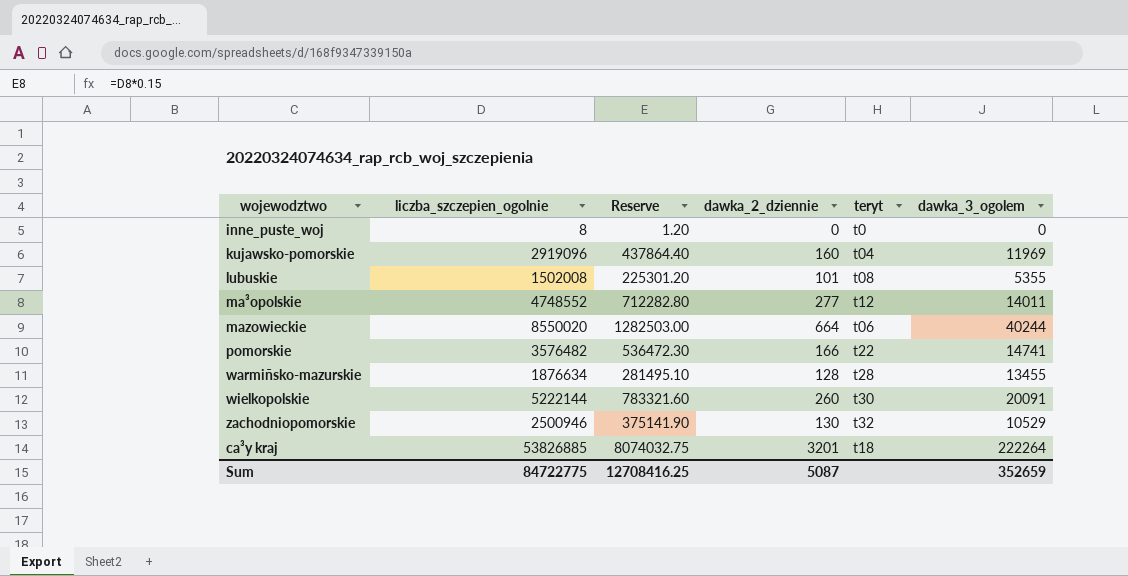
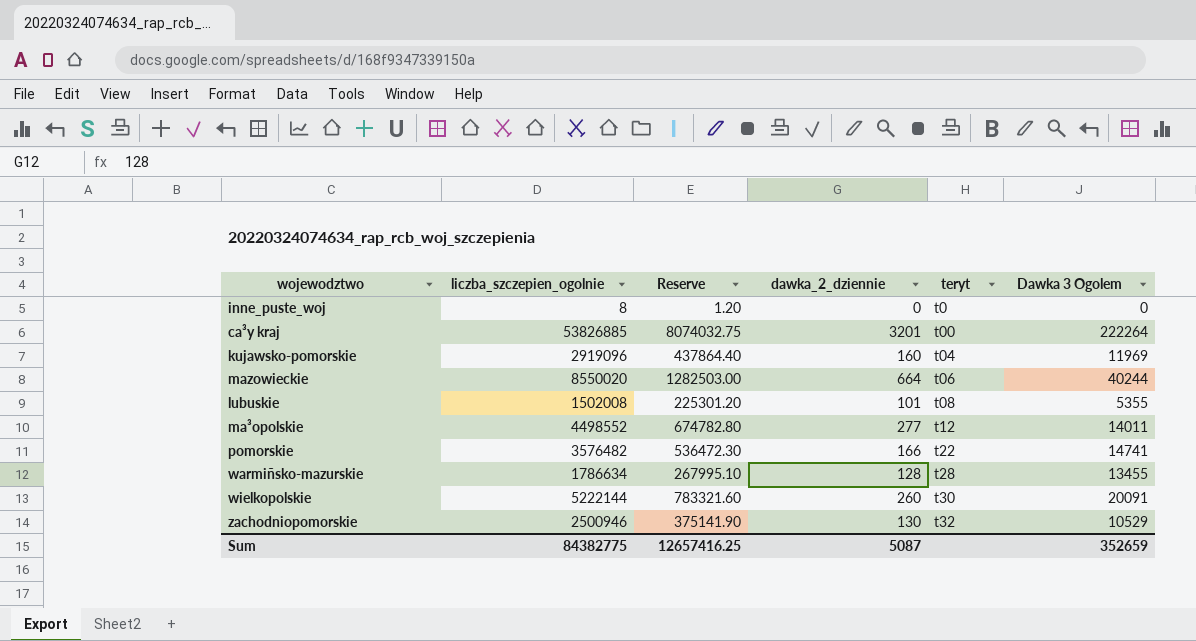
row order: none -> teryt ascending
column name: dawka_3_ogolem -> Dawka 3 Ogolem
ca³y kraj | teryt: t18 -> t00
ma³opolskie | liczba_szczepien_ogolnie: 4748552 -> 4498552
ma³opolskie | Reserve: 712282.80 -> 674782.80
warmiñsko-mazurskie | liczba_szczepien_ogolnie: 1876634 -> 1786634
warmiñsko-mazurskie | Reserve: 281495.10 -> 267995.10
Sum | liczba_szczepien_ogolnie: 84722775 -> 84382775
Sum | Reserve: 12708416.25 -> 12657416.25

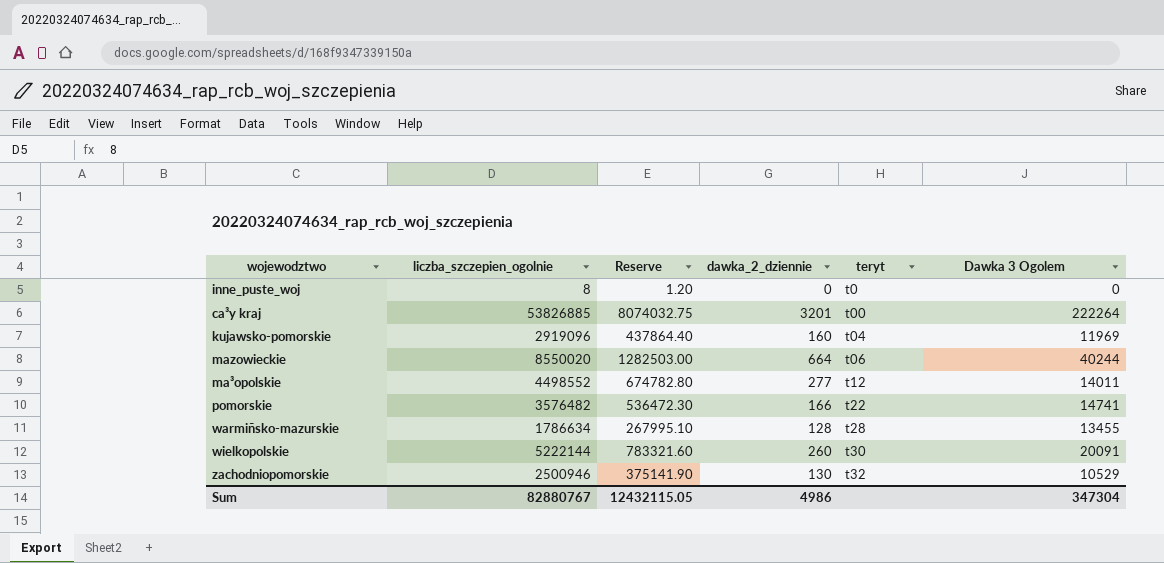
row lubuskie: 1502008 | 225301.20 | 101 | t08 | 5355 -> none
Sum | liczba_szczepien_ogolnie: 84382775 -> 82880767
Sum | Reserve: 12657416.25 -> 12432115.05
Sum | dawka_2_dziennie: 5087 -> 4986
Sum | Dawka 3 Ogolem: 352659 -> 347304

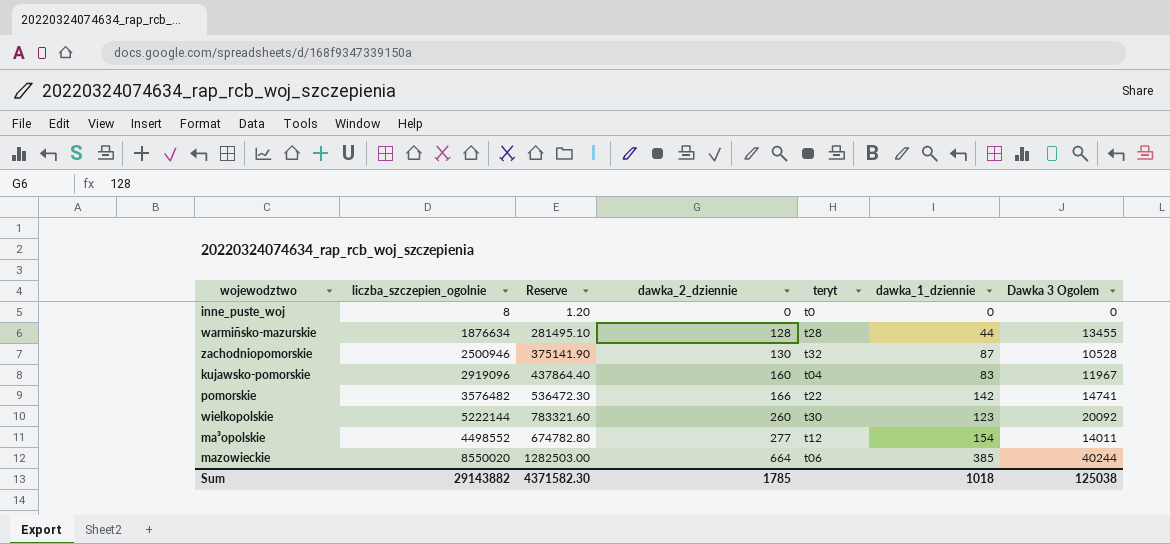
row order: teryt ascending -> dawka_2_dziennie ascending
column dawka_1_dziennie | position: none -> 6
row ca³y kraj: 53826885 | 8074032.75 | 3201 | t00 | 222264 -> none
warmiñsko-mazurskie | liczba_szczepien_ogolnie: 1786634 -> 1876634
warmiñsko-mazurskie | Reserve: 267995.10 -> 281495.10
zachodniopomorskie | Dawka 3 Ogolem: 10529 -> 10528
kujawsko-pomorskie | Dawka 3 Ogolem: 11969 -> 11967
wielkopolskie | Dawka 3 Ogolem: 20091 -> 20092
Sum | liczba_szczepien_ogolnie: 82880767 -> 29143882
Sum | Reserve: 12432115.05 -> 4371582.30
Sum | dawka_2_dziennie: 4986 -> 1785
Sum | Dawka 3 Ogolem: 347304 -> 125038

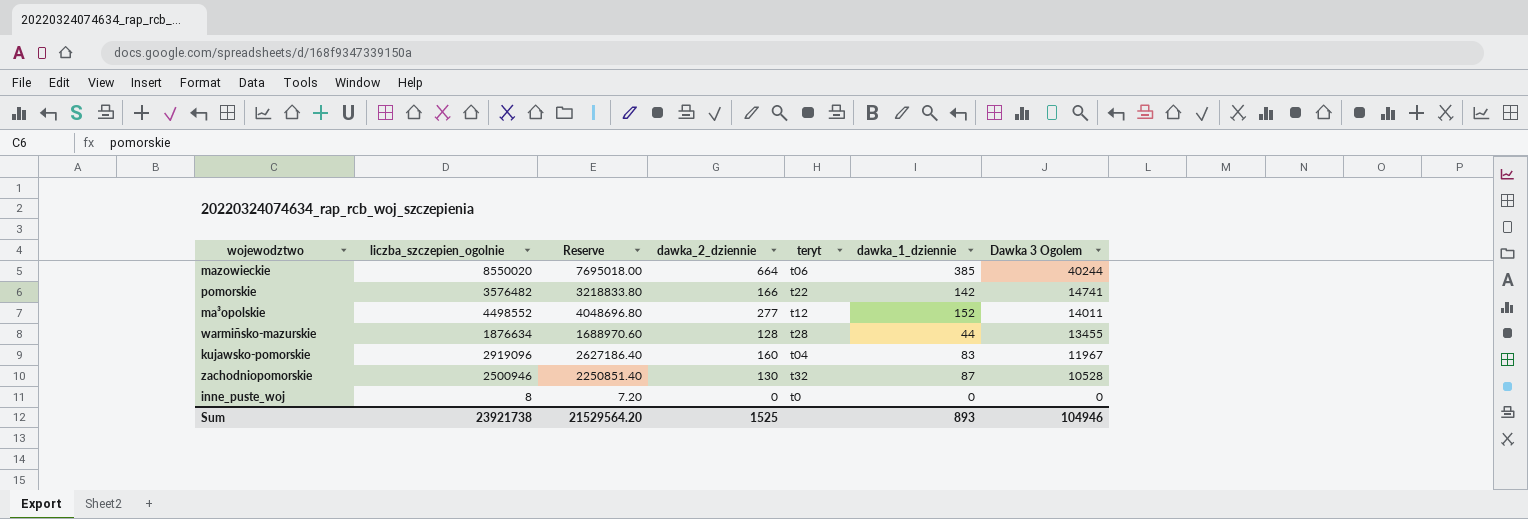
row order: dawka_2_dziennie ascending -> Dawka 3 Ogolem descending
column Reserve | formula: [liczba_szczepien_ogolnie] * 0.15 -> [liczba_szczepien_ogolnie] * 0.9
row wielkopolskie: 5222144 | 783321.60 | 260 | t30 | 123 | 20092 -> none
ma³opolskie | dawka_1_dziennie: 154 -> 152
Sum | liczba_szczepien_ogolnie: 29143882 -> 23921738
Sum | Reserve: 4371582.30 -> 21529564.20
Sum | dawka_2_dziennie: 1785 -> 1525
Sum | dawka_1_dziennie: 1018 -> 893
Sum | Dawka 3 Ogolem: 125038 -> 104946

